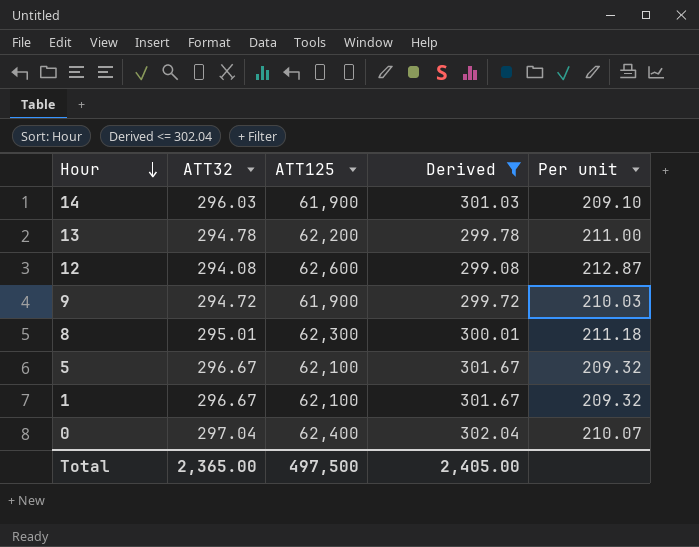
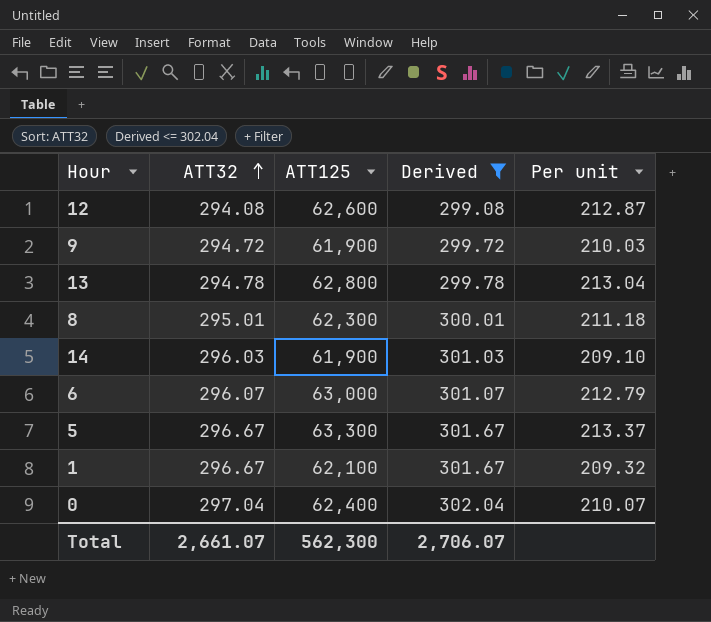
row order: Hour descending -> ATT32 ascending
13 | ATT125: 62,200 -> 62,800
13 | Per unit: 211.00 -> 213.04
row 6: none -> 296.07 | 63,000 | 301.07 | 212.79
5 | ATT125: 62,100 -> 63,300
5 | Per unit: 209.32 -> 213.37
Total | ATT32: 2,365.00 -> 2,661.07
Total | ATT125: 497,500 -> 562,300
Total | Derived: 2,405.00 -> 2,706.07

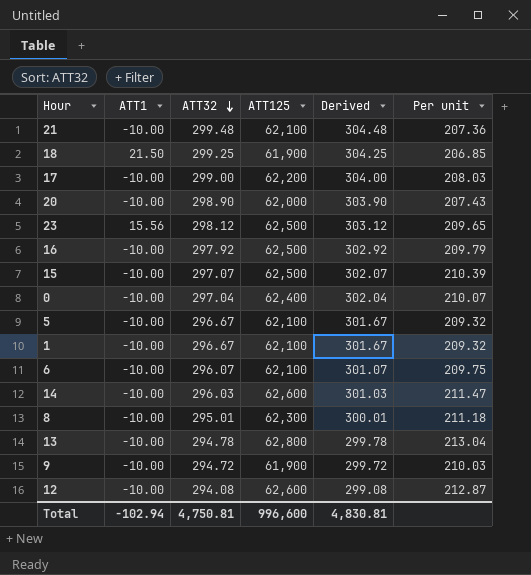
filter: Derived <= 302.04 -> none
row order: ATT32 ascending -> ATT32 descending
column ATT1 | position: none -> 2
5 | ATT125: 63,300 -> 62,100
5 | Per unit: 213.37 -> 209.32
6 | ATT125: 63,000 -> 62,100
6 | Per unit: 212.79 -> 209.75
14 | ATT125: 61,900 -> 62,600
14 | Per unit: 209.10 -> 211.47
Total | ATT32: 2,661.07 -> 4,750.81
Total | ATT125: 562,300 -> 996,600
Total | Derived: 2,706.07 -> 4,830.81

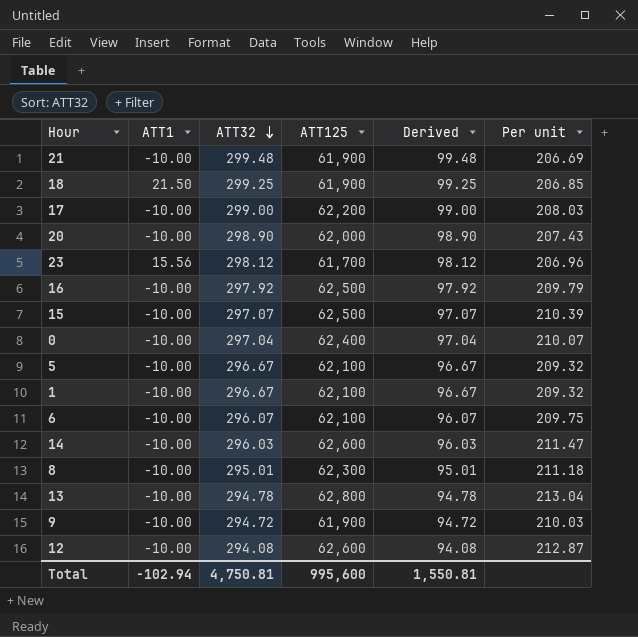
column Derived | formula: [ATT32] + 5 -> [ATT32] - 200
21 | ATT125: 62,100 -> 61,900
21 | Per unit: 207.36 -> 206.69
23 | ATT125: 62,500 -> 61,700
23 | Per unit: 209.65 -> 206.96
Total | ATT125: 996,600 -> 995,600
Total | Derived: 4,830.81 -> 1,550.81

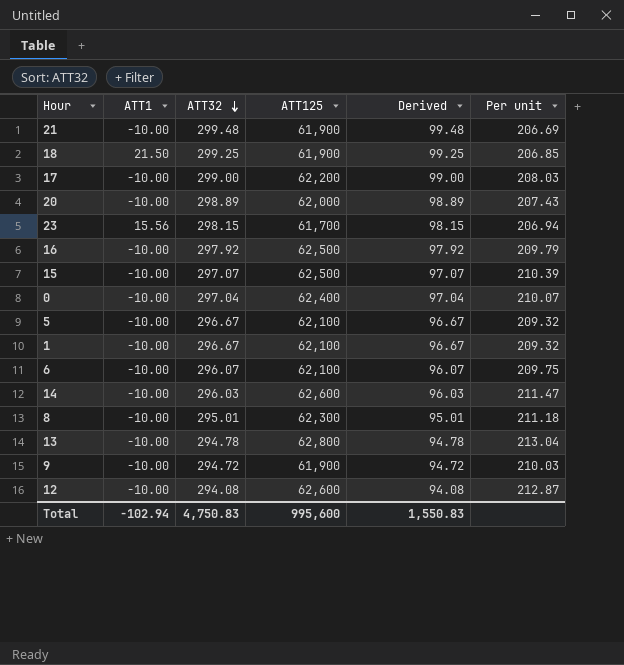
20 | ATT32: 298.90 -> 298.89
20 | Derived: 98.90 -> 98.89
23 | ATT32: 298.12 -> 298.15
23 | Derived: 98.12 -> 98.15
23 | Per unit: 206.96 -> 206.94
Total | ATT32: 4,750.81 -> 4,750.83
Total | Derived: 1,550.81 -> 1,550.83

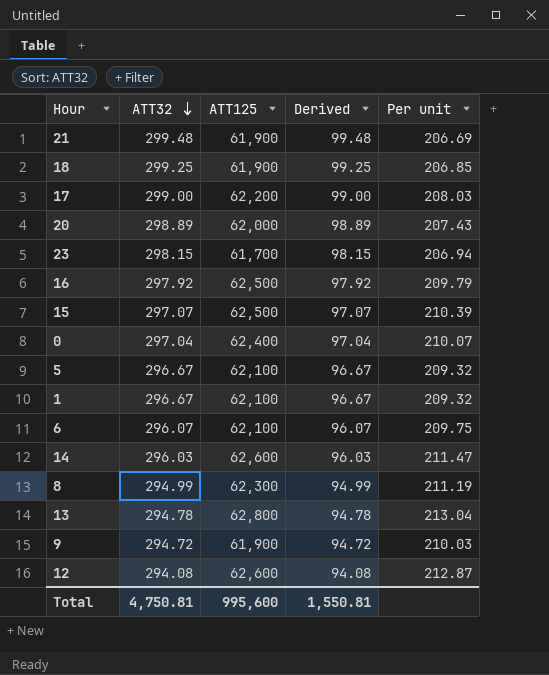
column ATT1 | position: 2 -> none
8 | ATT32: 295.01 -> 294.99
8 | Derived: 95.01 -> 94.99
8 | Per unit: 211.18 -> 211.19
Total | ATT32: 4,750.83 -> 4,750.81
Total | Derived: 1,550.83 -> 1,550.81

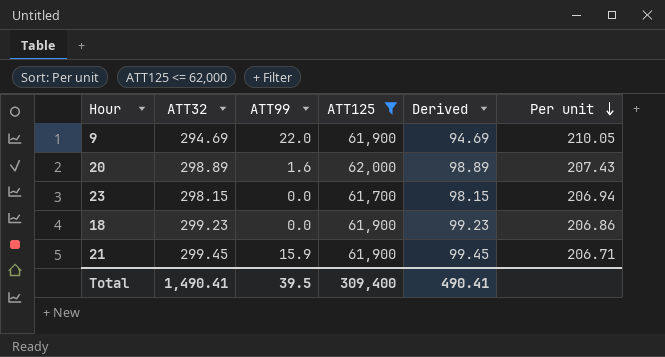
filter: none -> ATT125 <= 62,000
row order: ATT32 descending -> Per unit descending
column ATT99 | position: none -> 3
9 | ATT32: 294.72 -> 294.69
9 | Derived: 94.72 -> 94.69
9 | Per unit: 210.03 -> 210.05
18 | ATT32: 299.25 -> 299.23
18 | Derived: 99.25 -> 99.23
18 | Per unit: 206.85 -> 206.86
21 | ATT32: 299.48 -> 299.45
21 | Derived: 99.48 -> 99.45
21 | Per unit: 206.69 -> 206.71
Total | ATT32: 4,750.81 -> 1,490.41
Total | ATT125: 995,600 -> 309,400
Total | Derived: 1,550.81 -> 490.41

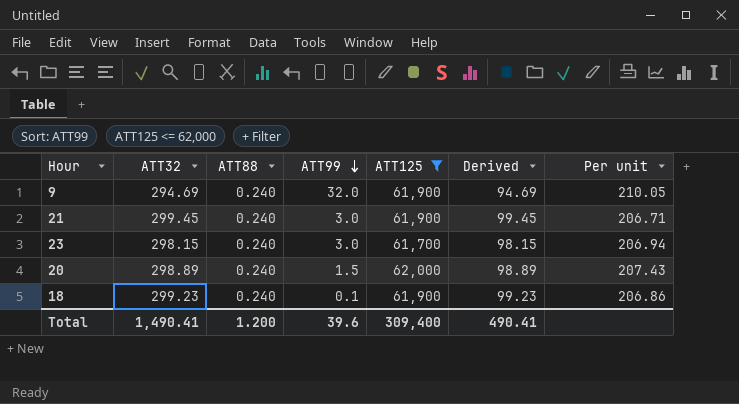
row order: Per unit descending -> ATT99 descending
column ATT88 | position: none -> 3
9 | ATT99: 22.0 -> 32.0
21 | ATT99: 15.9 -> 3.0
23 | ATT99: 0.0 -> 3.0
20 | ATT99: 1.6 -> 1.5
18 | ATT99: 0.0 -> 0.1
Total | ATT99: 39.5 -> 39.6

